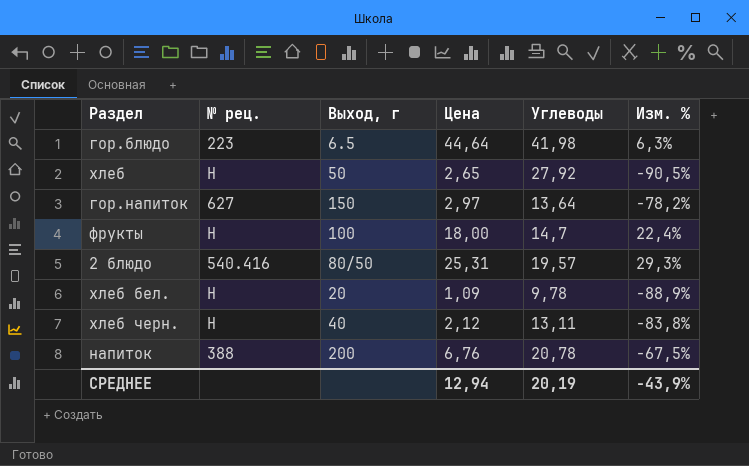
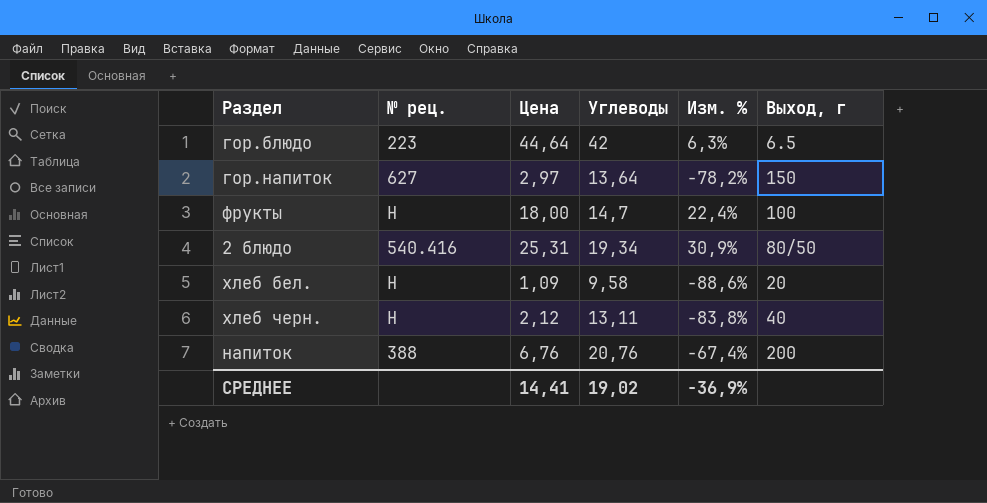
column Выход, г | position: 3 -> 6
row хлеб: Н | 50 | 2,65 | 27,92 | -90,5% -> none
гор.блюдо | Углеводы: 41,98 -> 42
2 блюдо | Углеводы: 19,57 -> 19,34
2 блюдо | Изм. %: 29,3% -> 30,9%
хлеб бел. | Углеводы: 9,78 -> 9,58
хлеб бел. | Изм. %: -88,9% -> -88,6%
напиток | Углеводы: 20,78 -> 20,76
напиток | Изм. %: -67,5% -> -67,4%
СРЕДНЕЕ | Цена: 12,94 -> 14,41
СРЕДНЕЕ | Углеводы: 20,19 -> 19,02
СРЕДНЕЕ | Изм. %: -43,9% -> -36,9%

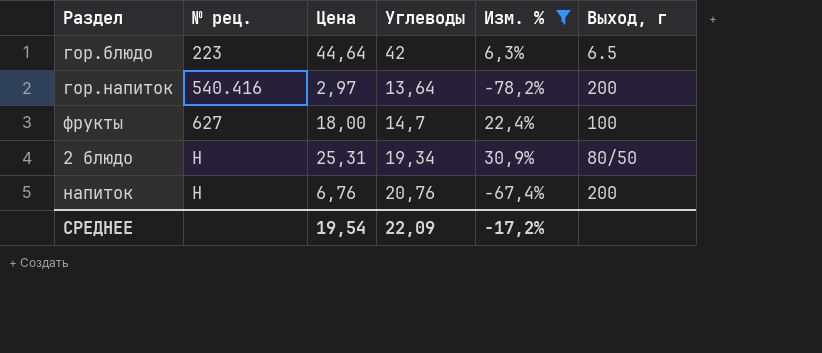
filter: none -> Изм. % >= -78,2%
гор.напиток | № рец.: 627 -> 540.416
гор.напиток | Выход, г: 150 -> 200
фрукты | № рец.: Н -> 627
2 блюдо | № рец.: 540.416 -> Н
напиток | № рец.: 388 -> Н
СРЕДНЕЕ | Цена: 14,41 -> 19,54
СРЕДНЕЕ | Углеводы: 19,02 -> 22,09
СРЕДНЕЕ | Изм. %: -36,9% -> -17,2%

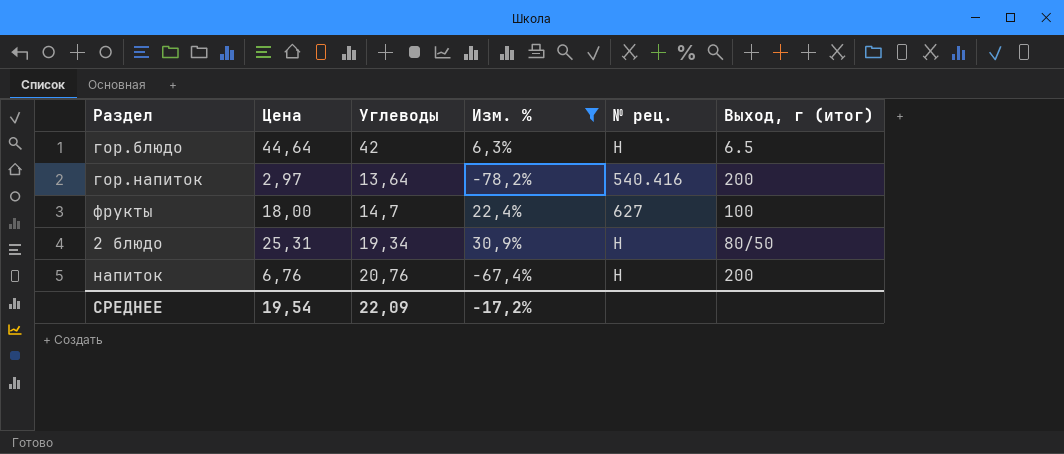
column № рец. | position: 2 -> 5
column name: Выход, г -> Выход, г (итог)
гор.блюдо | № рец.: 223 -> Н

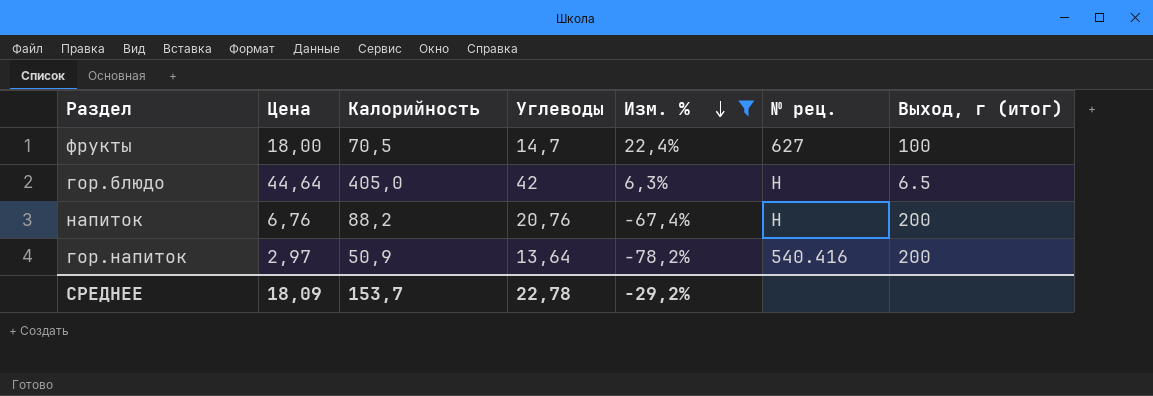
row order: none -> Изм. % descending
column Калорийность | position: none -> 3
row 2 блюдо: 25,31 | 19,34 | 30,9% | Н | 80/50 -> none
СРЕДНЕЕ | Цена: 19,54 -> 18,09
СРЕДНЕЕ | Углеводы: 22,09 -> 22,78
СРЕДНЕЕ | Изм. %: -17,2% -> -29,2%

